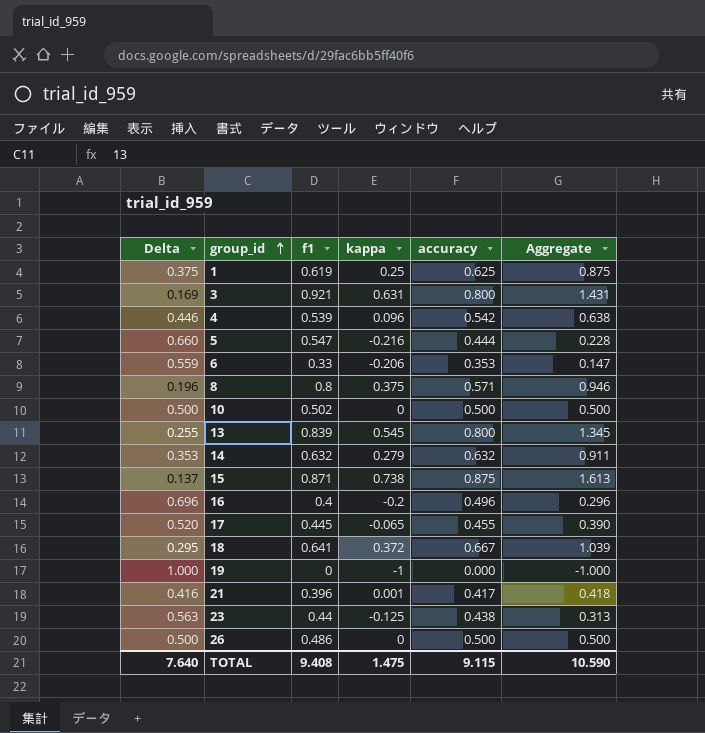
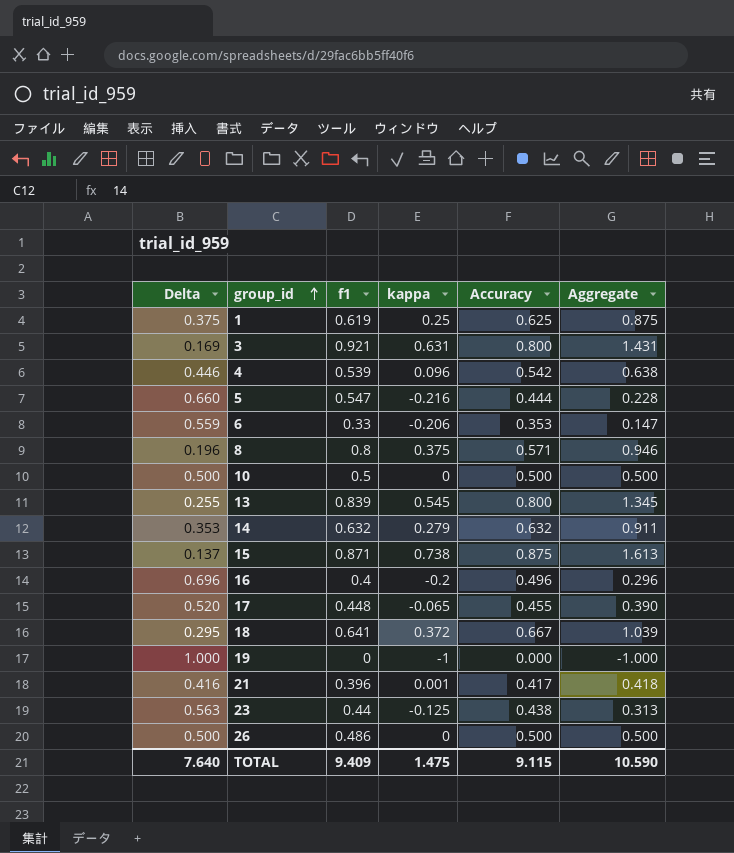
column name: accuracy -> Accuracy
10 | f1: 0.502 -> 0.5
17 | f1: 0.445 -> 0.448
TOTAL | f1: 9.408 -> 9.409

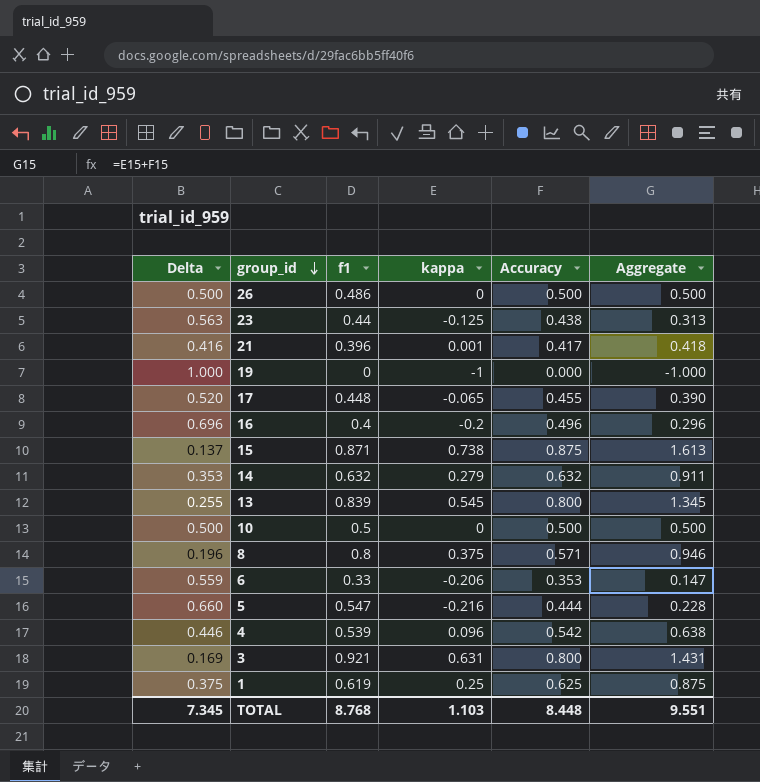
row order: group_id ascending -> group_id descending
row 18: 0.295 | 0.641 | 0.372 | 0.667 | 1.039 -> none
TOTAL | Delta: 7.640 -> 7.345
TOTAL | f1: 9.409 -> 8.768
TOTAL | kappa: 1.475 -> 1.103
TOTAL | Accuracy: 9.115 -> 8.448
TOTAL | Aggregate: 10.590 -> 9.551

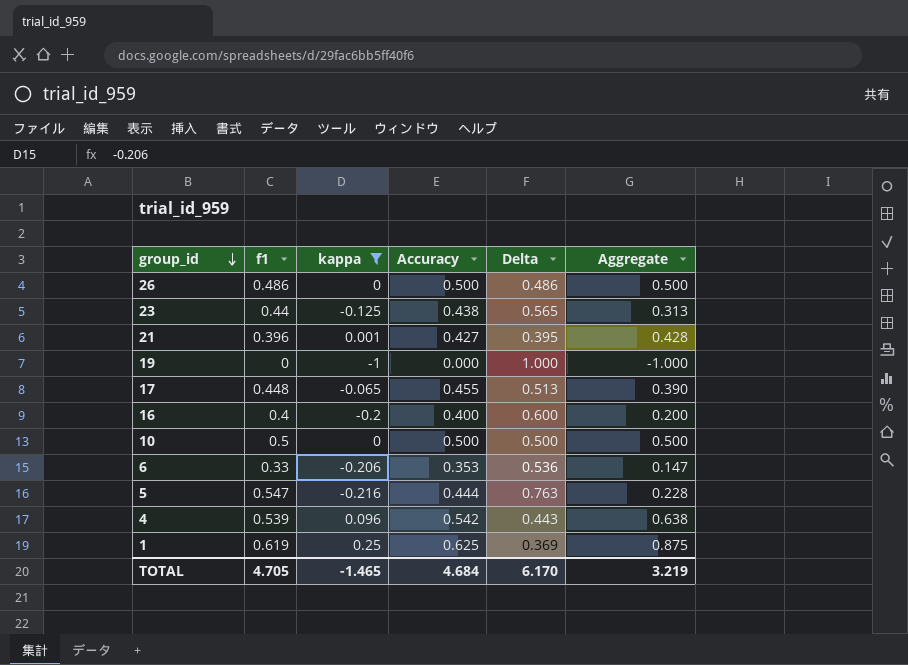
filter: none -> kappa <= 0.25
column Delta | formula: [Accuracy] - [kappa] -> [f1] - [kappa]
column Delta | position: 1 -> 5
21 | Accuracy: 0.417 -> 0.427
21 | Aggregate: 0.418 -> 0.428
16 | Accuracy: 0.496 -> 0.400
16 | Aggregate: 0.296 -> 0.200
TOTAL | f1: 8.768 -> 4.705
TOTAL | kappa: 1.103 -> -1.465
TOTAL | Accuracy: 8.448 -> 4.684
TOTAL | Delta: 7.345 -> 6.170
TOTAL | Aggregate: 9.551 -> 3.219

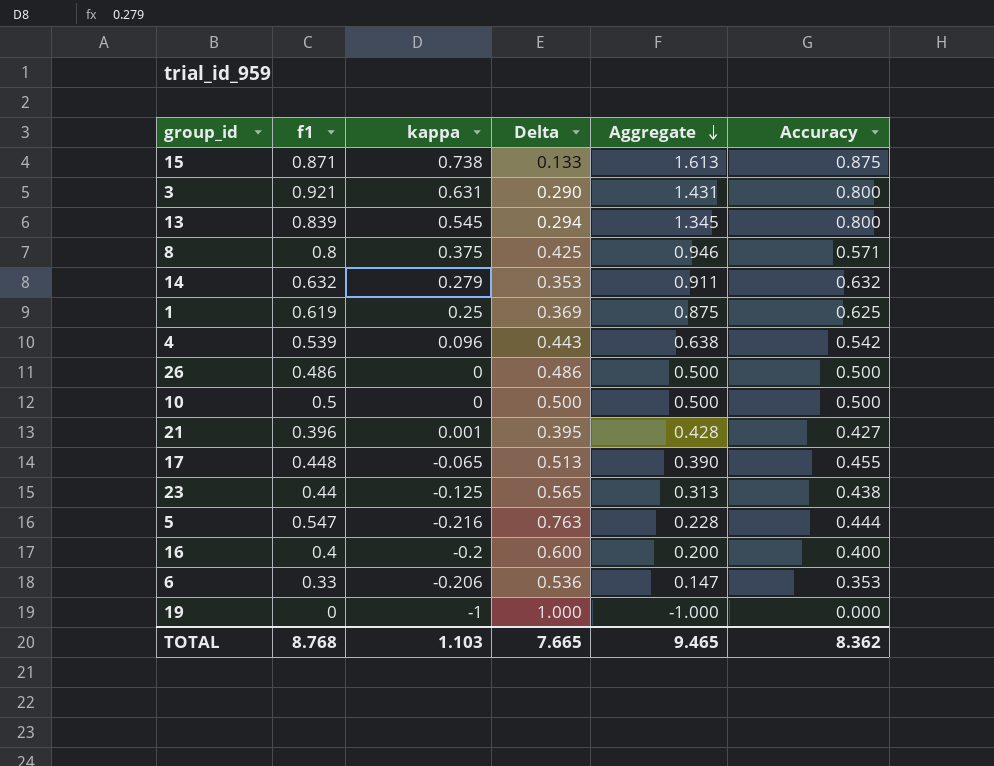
filter: kappa <= 0.25 -> none
row order: group_id descending -> Aggregate descending
column Accuracy | position: 4 -> 6
TOTAL | f1: 4.705 -> 8.768
TOTAL | kappa: -1.465 -> 1.103
TOTAL | Delta: 6.170 -> 7.665
TOTAL | Aggregate: 3.219 -> 9.465
TOTAL | Accuracy: 4.684 -> 8.362

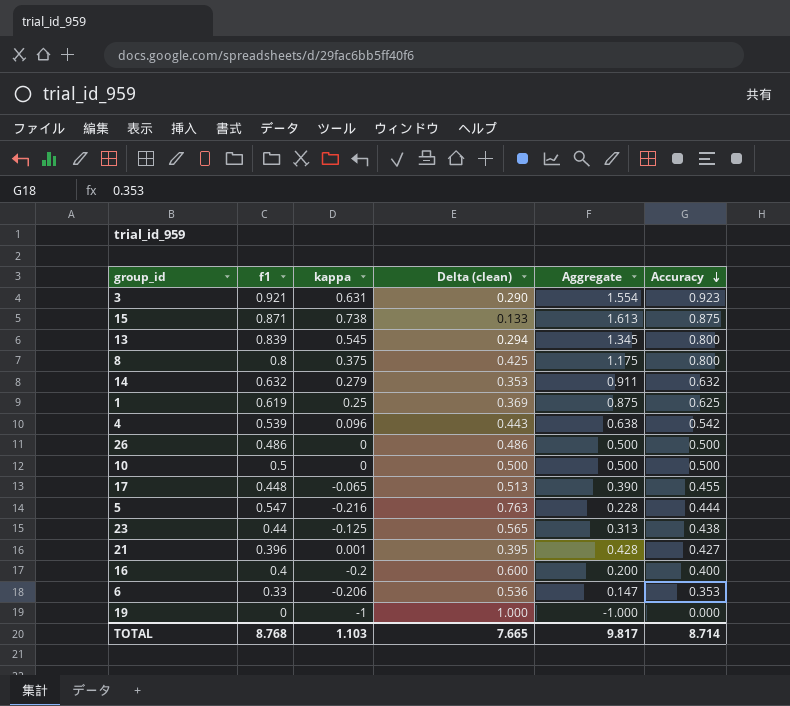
row order: Aggregate descending -> Accuracy descending
column name: Delta -> Delta (clean)
3 | Aggregate: 1.431 -> 1.554
3 | Accuracy: 0.800 -> 0.923
8 | Aggregate: 0.946 -> 1.175
8 | Accuracy: 0.571 -> 0.800
TOTAL | Aggregate: 9.465 -> 9.817
TOTAL | Accuracy: 8.362 -> 8.714

